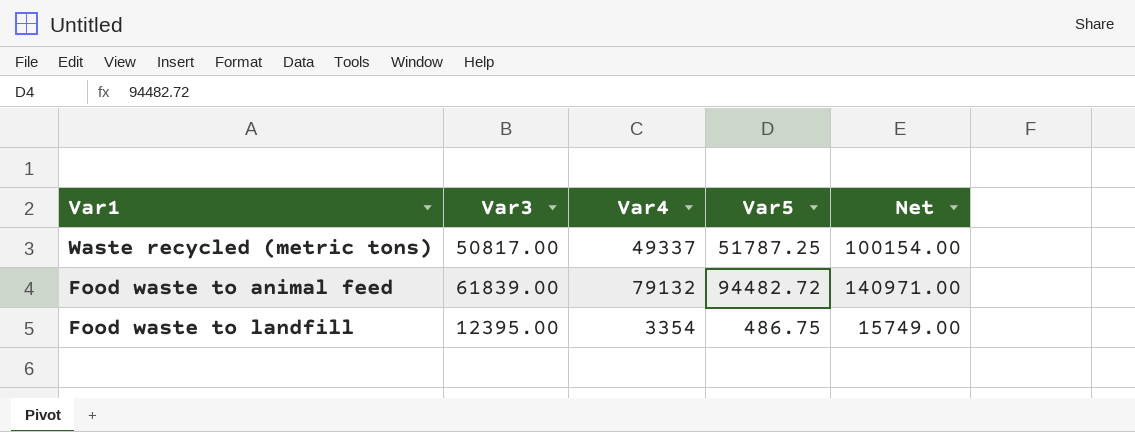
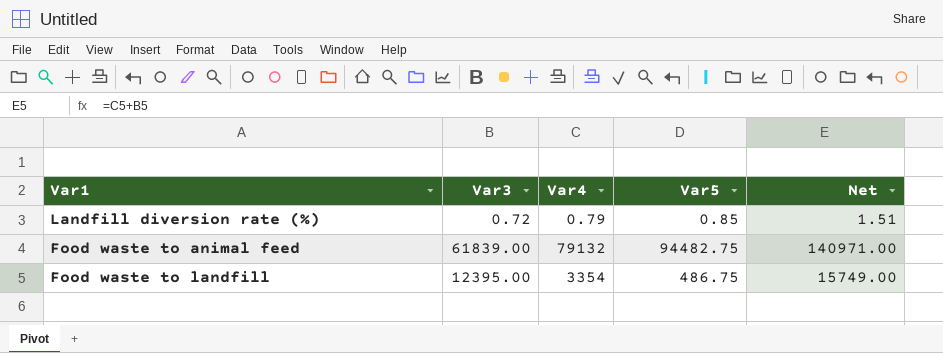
row Waste recycled (metric tons): 50817.00 | 49337 | 51787.25 | 100154.00 -> none
row Landfill diversion rate (%): none -> 0.72 | 0.79 | 0.85 | 1.51
Food waste to animal feed | Var5: 94482.72 -> 94482.75

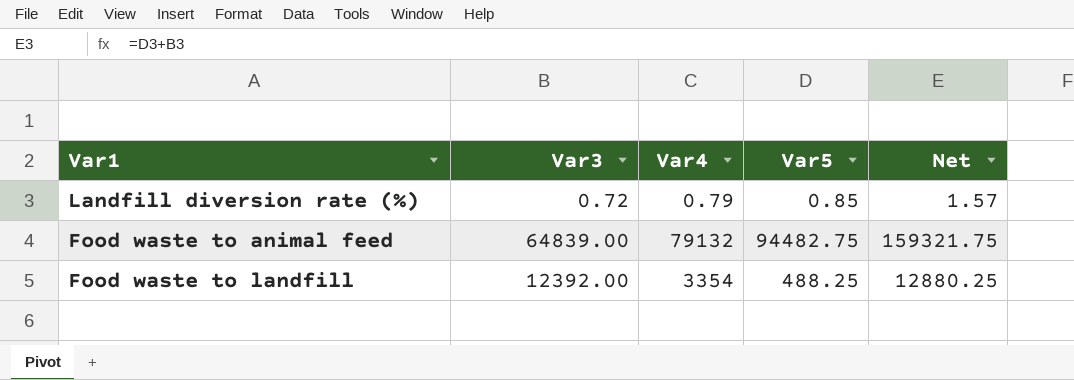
column Net | formula: [Var3] + [Var4] -> [Var3] + [Var5]
Food waste to animal feed | Var3: 61839.00 -> 64839.00
Food waste to landfill | Var3: 12395.00 -> 12392.00
Food waste to landfill | Var5: 486.75 -> 488.25

